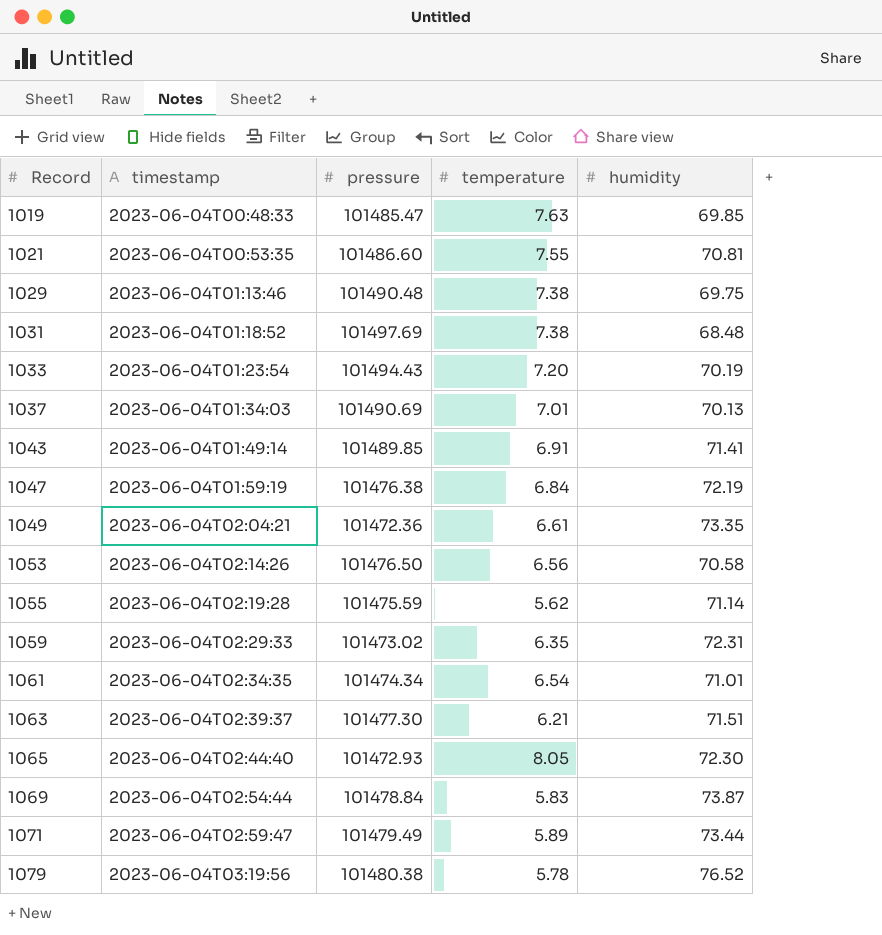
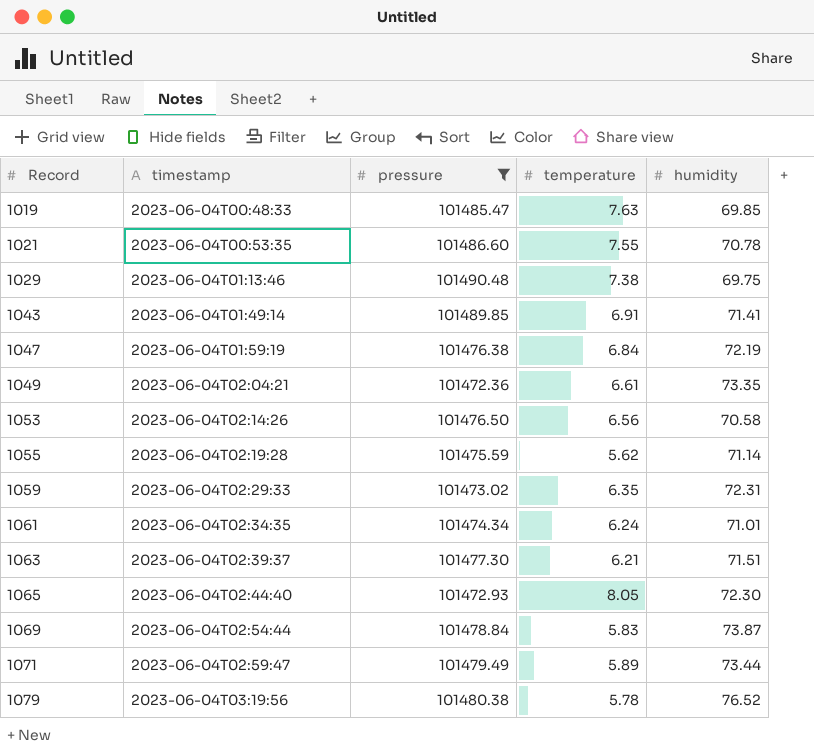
filter: none -> pressure <= 101490.48
1021 | humidity: 70.81 -> 70.78
1061 | temperature: 6.54 -> 6.24

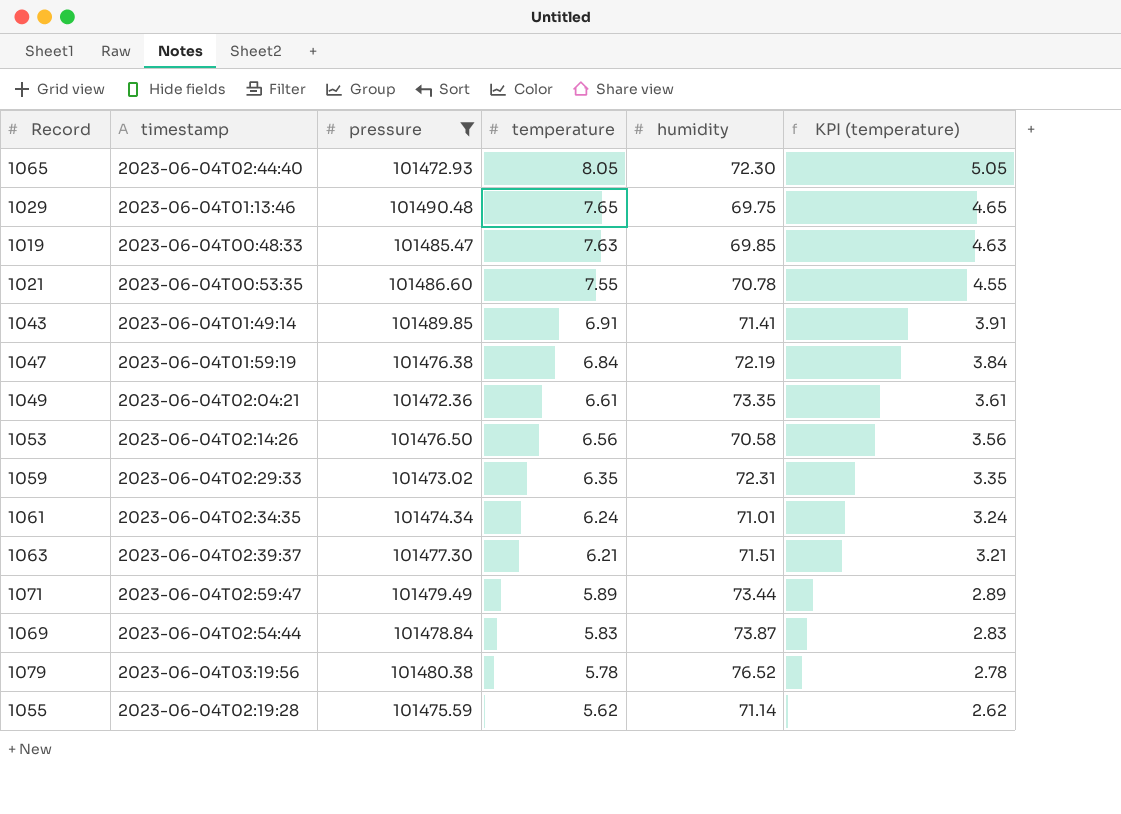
row order: Record ascending -> temperature descending
column KPI (temperature) | formula: none -> [temperature] - 3
1029 | temperature: 7.38 -> 7.65

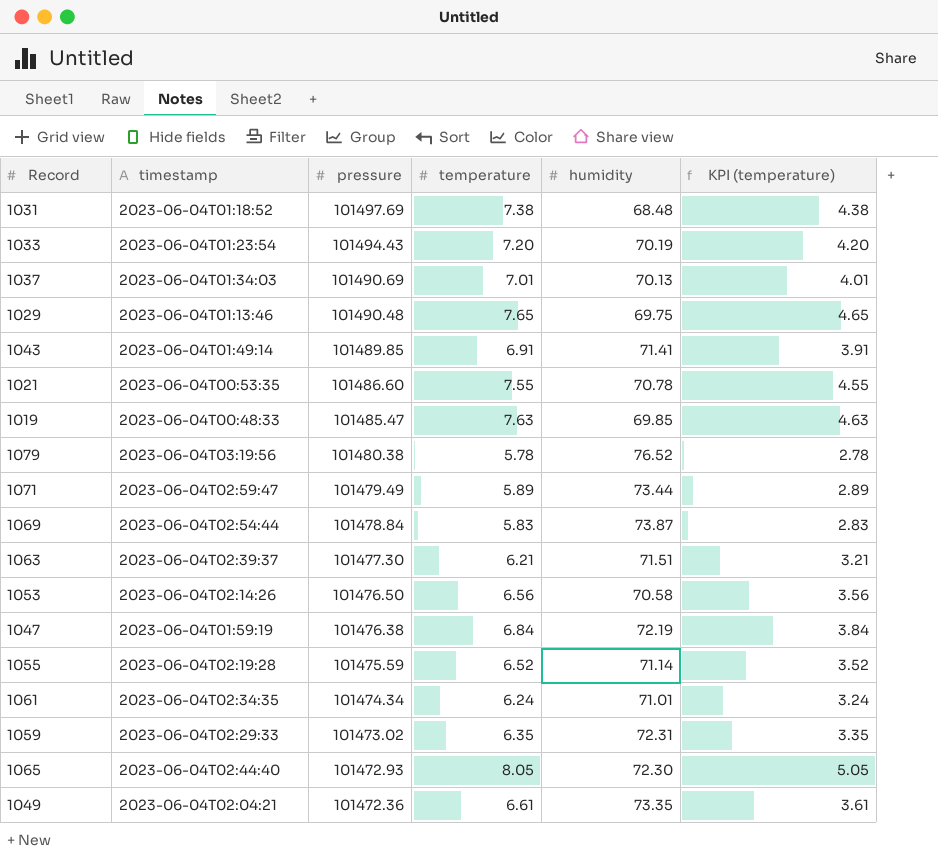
filter: pressure <= 101490.48 -> none
row order: temperature descending -> pressure descending
1055 | temperature: 5.62 -> 6.52
1055 | KPI (temperature): 2.62 -> 3.52

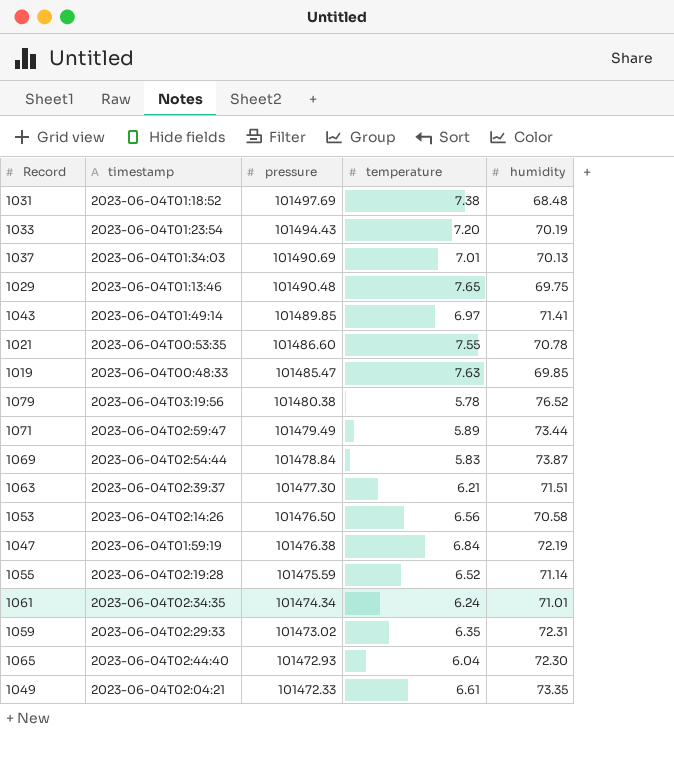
column KPI (temperature) | formula: [temperature] - 3 -> none
1043 | temperature: 6.91 -> 6.97
1065 | temperature: 8.05 -> 6.04
1049 | pressure: 101472.36 -> 101472.33

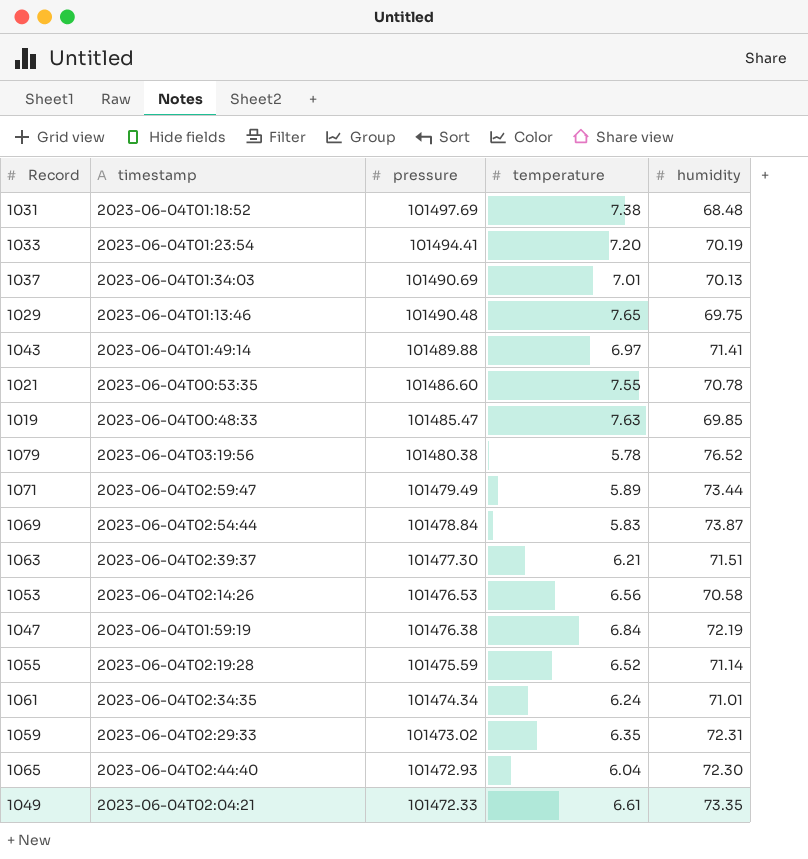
1033 | pressure: 101494.43 -> 101494.41
1043 | pressure: 101489.85 -> 101489.88
1053 | pressure: 101476.50 -> 101476.53

